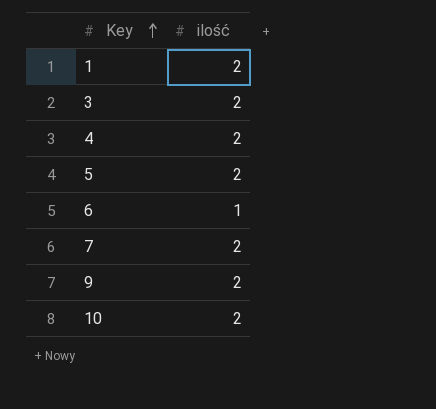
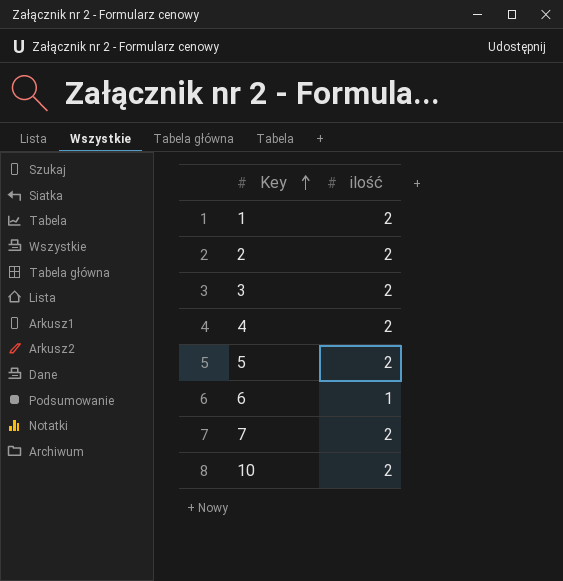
row 9: 2 -> none
row 2: none -> 2

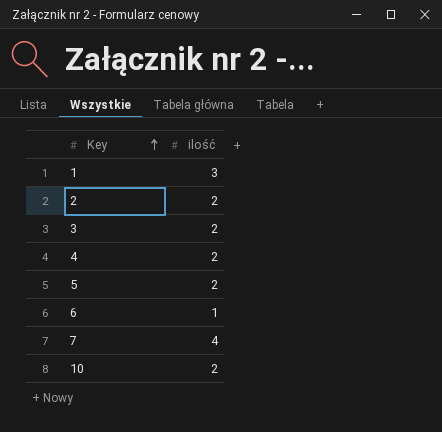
1 | ilość: 2 -> 3
7 | ilość: 2 -> 4

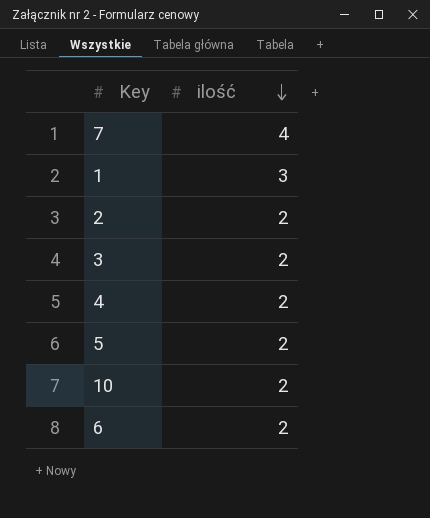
row order: Key ascending -> ilość descending
6 | ilość: 1 -> 2

